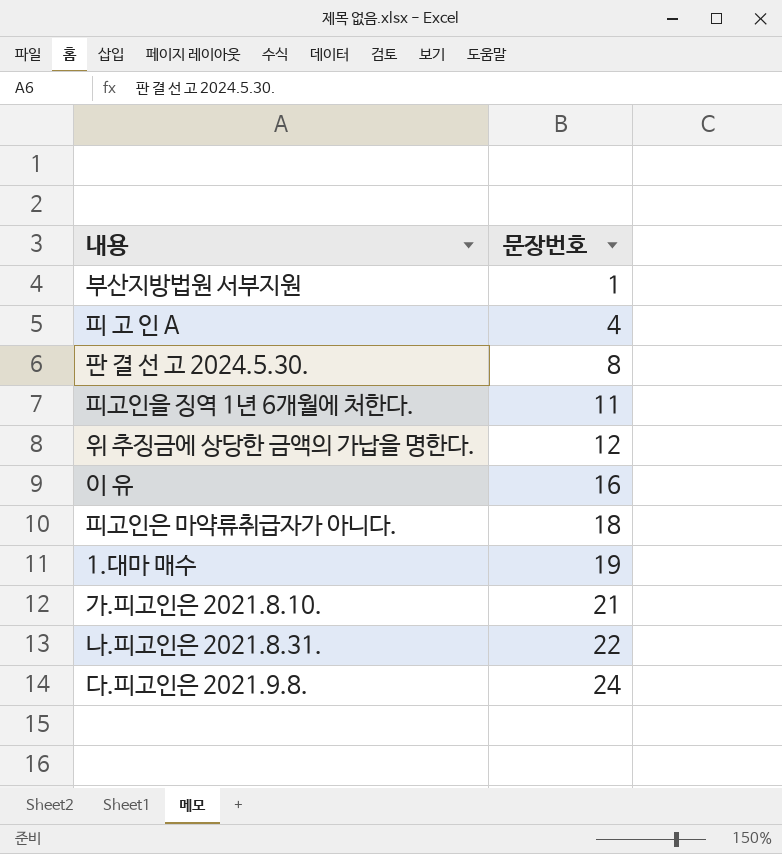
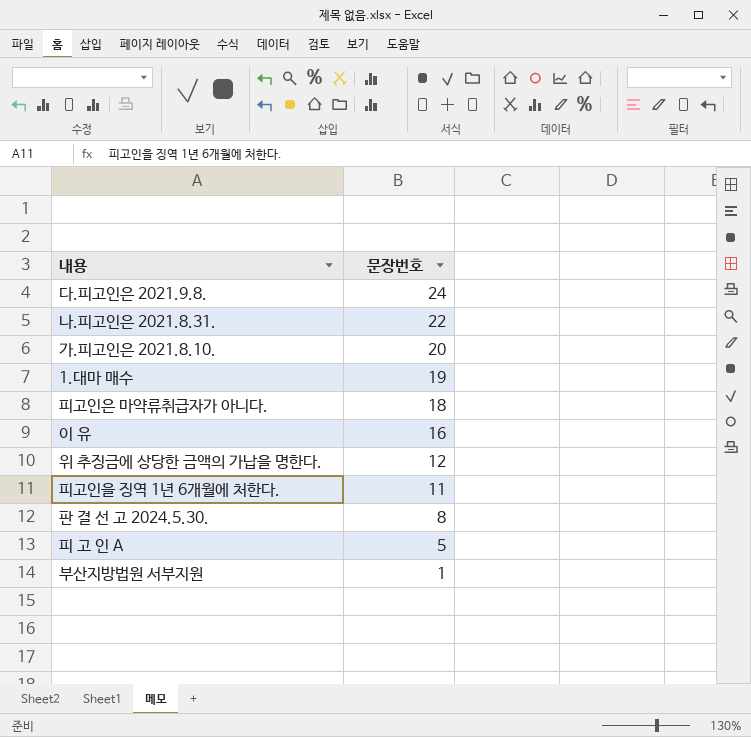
row order: 문장번호 ascending -> 문장번호 descending
가.피고인은 2021.8.10. | 문장번호: 21 -> 20
피 고 인 A | 문장번호: 4 -> 5

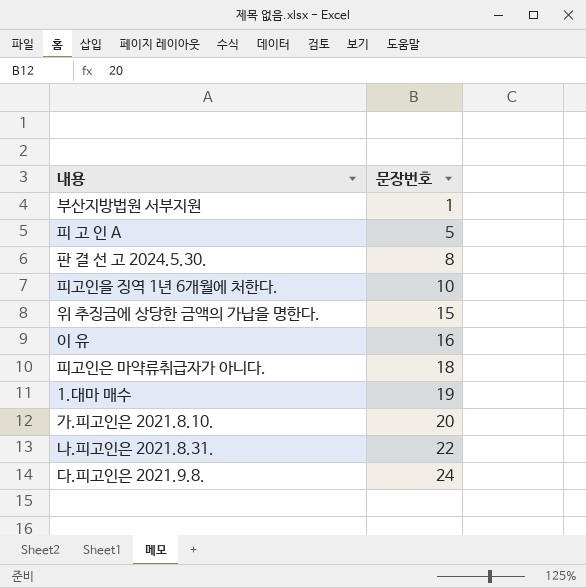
row order: 문장번호 descending -> 문장번호 ascending
피고인을 징역 1년 6개월에 처한다. | 문장번호: 11 -> 10
위 추징금에 상당한 금액의 가납을 명한다. | 문장번호: 12 -> 15

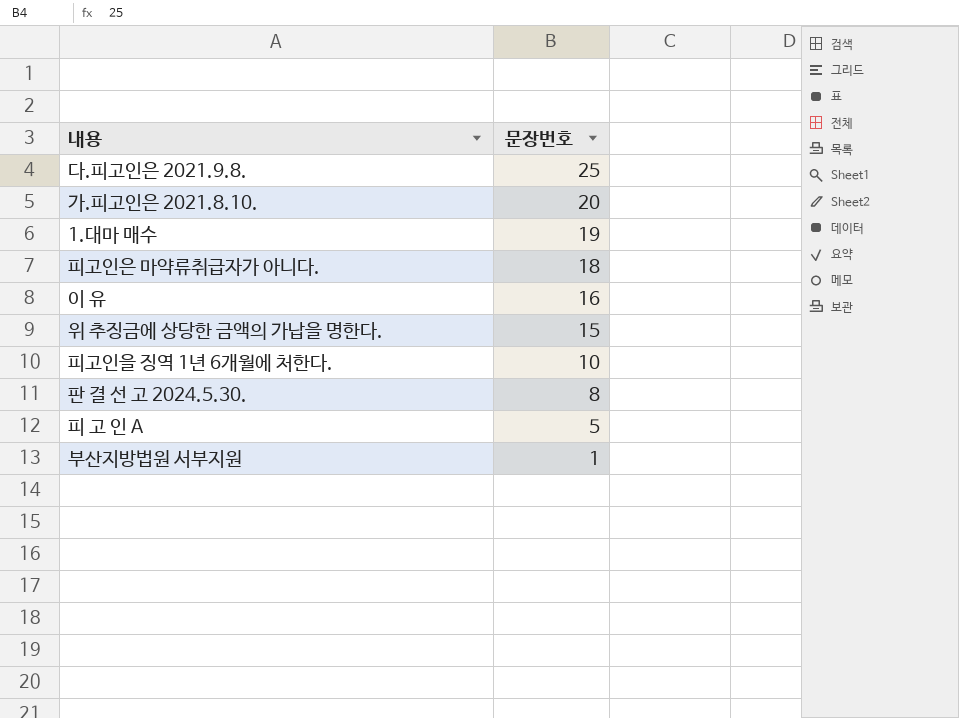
row order: 문장번호 ascending -> 문장번호 descending
row 나.피고인은 2021.8.31.: 22 -> none
다.피고인은 2021.9.8. | 문장번호: 24 -> 25

